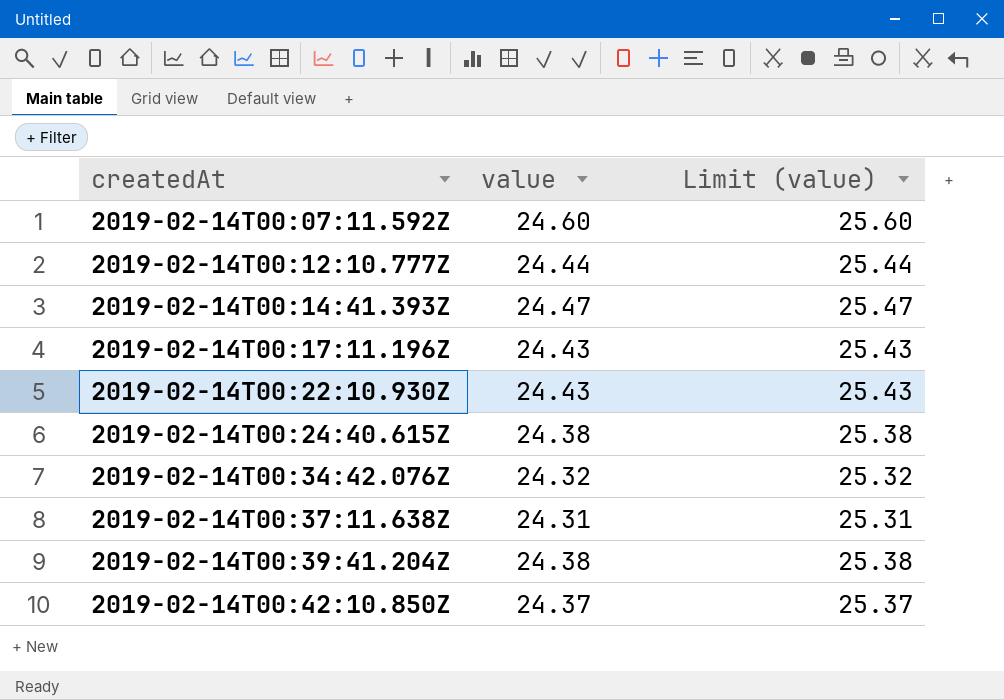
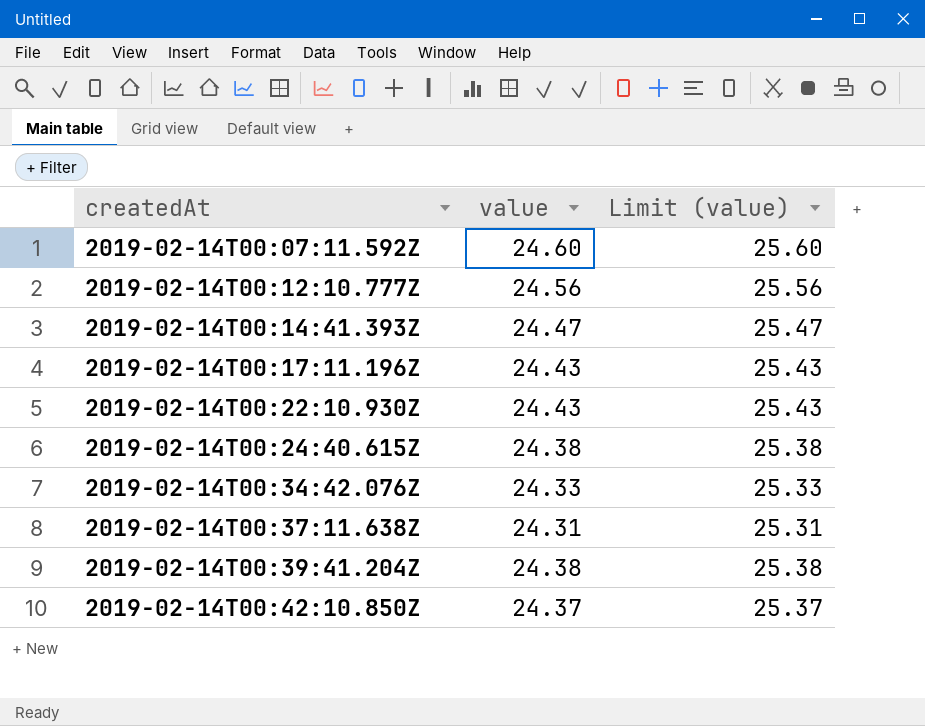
2019-02-14T00:12:10.777Z | value: 24.44 -> 24.56
2019-02-14T00:12:10.777Z | Limit (value): 25.44 -> 25.56
2019-02-14T00:34:42.076Z | value: 24.32 -> 24.33
2019-02-14T00:34:42.076Z | Limit (value): 25.32 -> 25.33

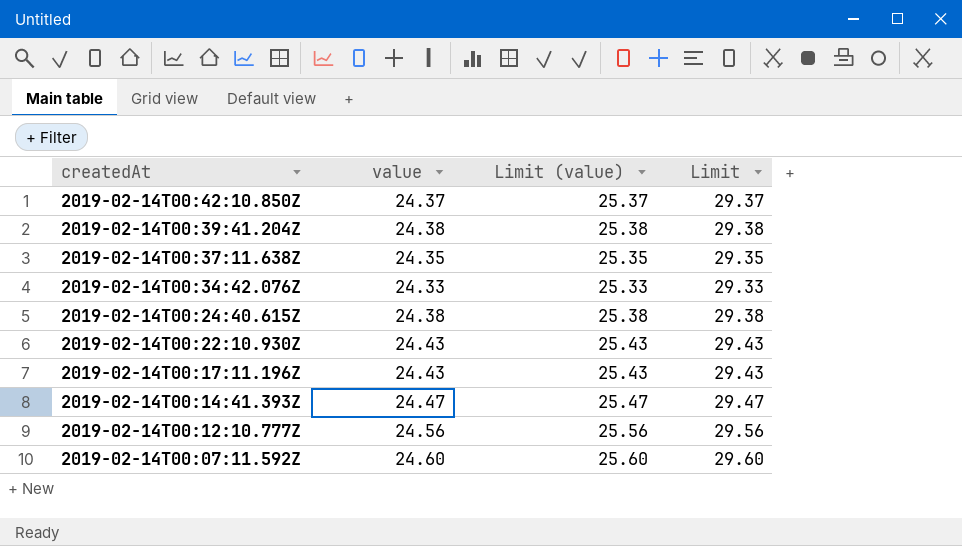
row order: createdAt ascending -> createdAt descending
column Limit | formula: none -> [value] + 5
2019-02-14T00:37:11.638Z | value: 24.31 -> 24.35
2019-02-14T00:37:11.638Z | Limit (value): 25.31 -> 25.35

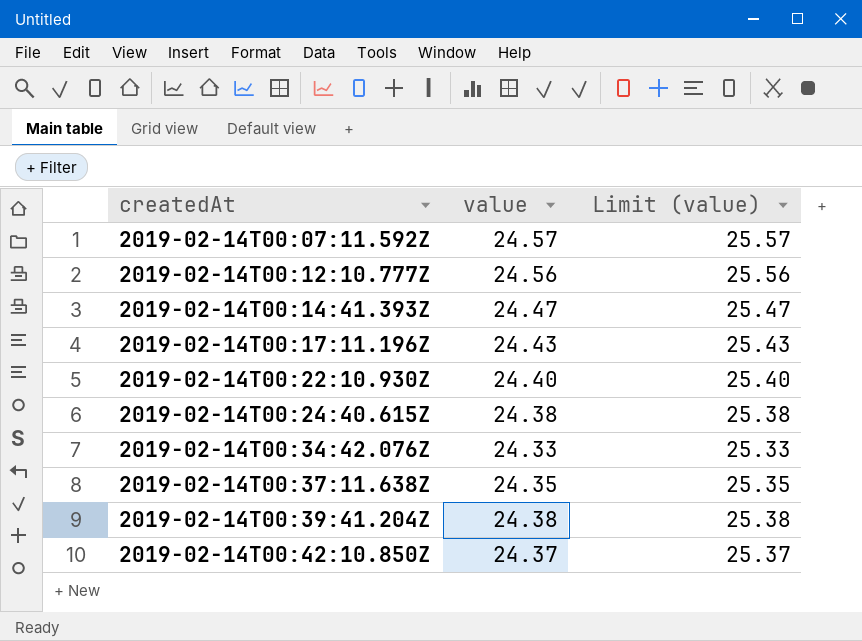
row order: createdAt descending -> createdAt ascending
column Limit | formula: [value] + 5 -> none
2019-02-14T00:07:11.592Z | value: 24.60 -> 24.57
2019-02-14T00:07:11.592Z | Limit (value): 25.60 -> 25.57
2019-02-14T00:22:10.930Z | value: 24.43 -> 24.40
2019-02-14T00:22:10.930Z | Limit (value): 25.43 -> 25.40

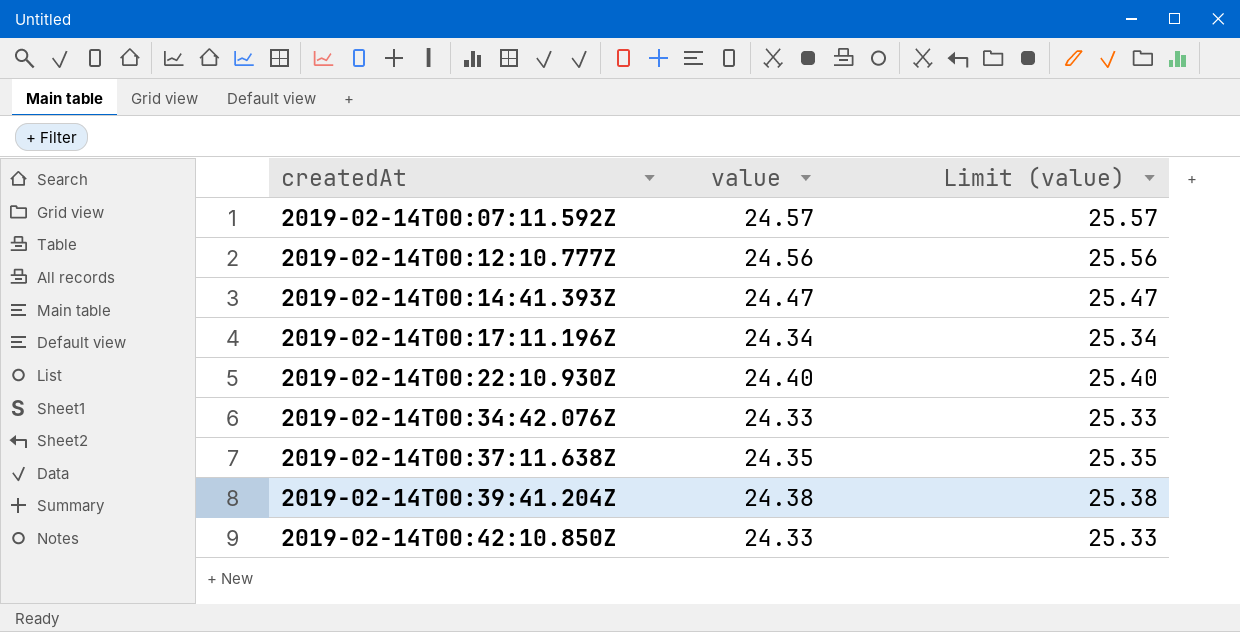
row 2019-02-14T00:24:40.615Z: 24.38 | 25.38 -> none
2019-02-14T00:17:11.196Z | value: 24.43 -> 24.34
2019-02-14T00:17:11.196Z | Limit (value): 25.43 -> 25.34
2019-02-14T00:42:10.850Z | value: 24.37 -> 24.33
2019-02-14T00:42:10.850Z | Limit (value): 25.37 -> 25.33

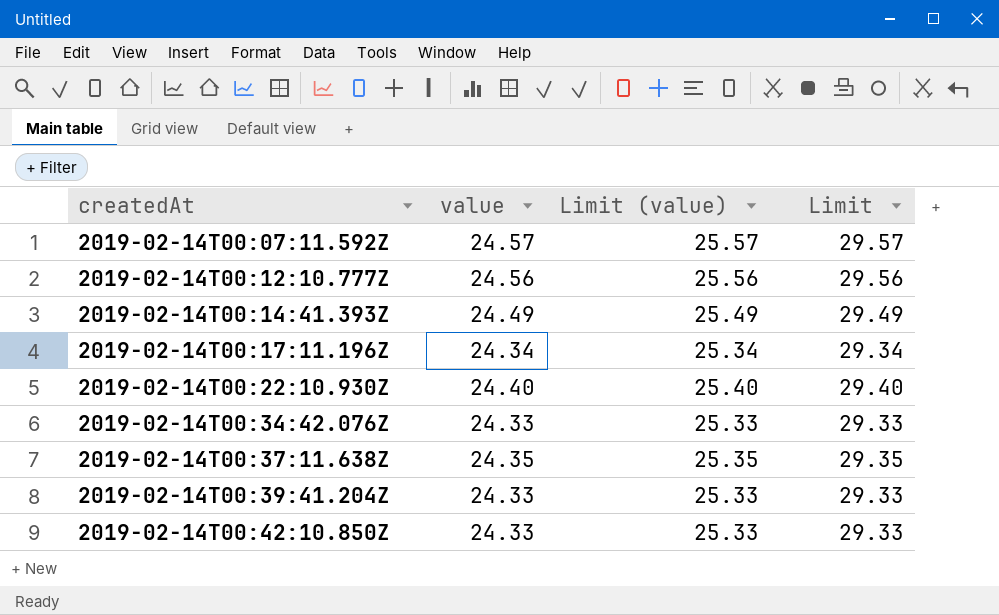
column Limit | formula: none -> [value] + 5
2019-02-14T00:14:41.393Z | value: 24.47 -> 24.49
2019-02-14T00:14:41.393Z | Limit (value): 25.47 -> 25.49
2019-02-14T00:39:41.204Z | value: 24.38 -> 24.33
2019-02-14T00:39:41.204Z | Limit (value): 25.38 -> 25.33

